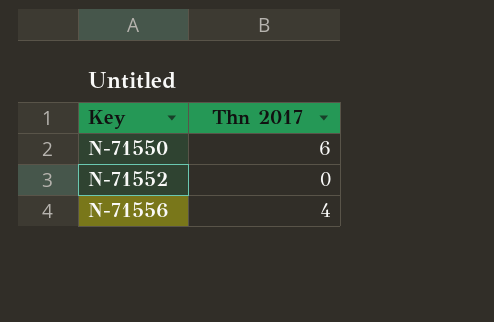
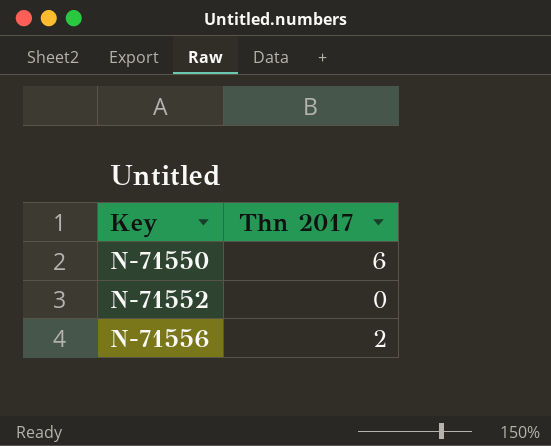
N-71556 | Thn 2017: 4 -> 2

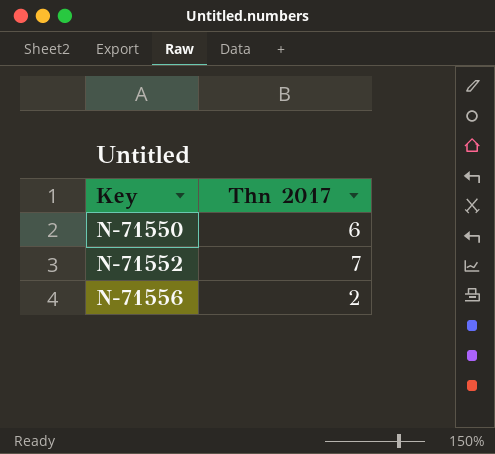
N-71552 | Thn 2017: 0 -> 7

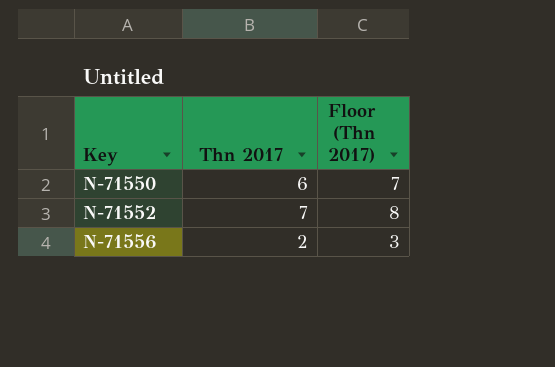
column Floor (Thn 2017) | formula: none -> [Thn 2017] + 1

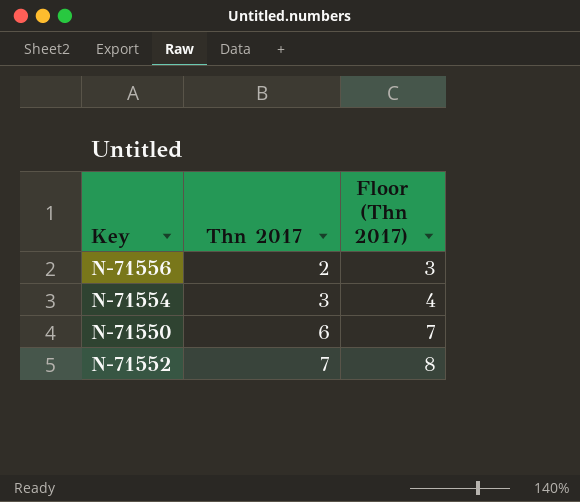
row order: Key ascending -> Thn 2017 ascending
row N-71554: none -> 3 | 4

